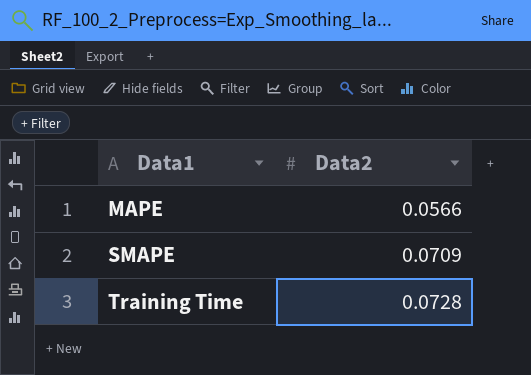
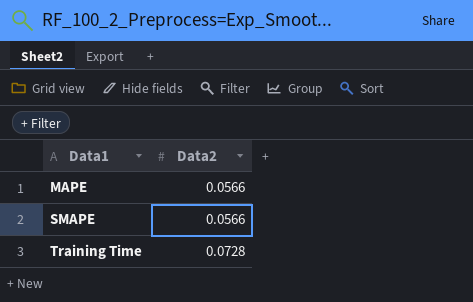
SMAPE | Data2: 0.0709 -> 0.0566

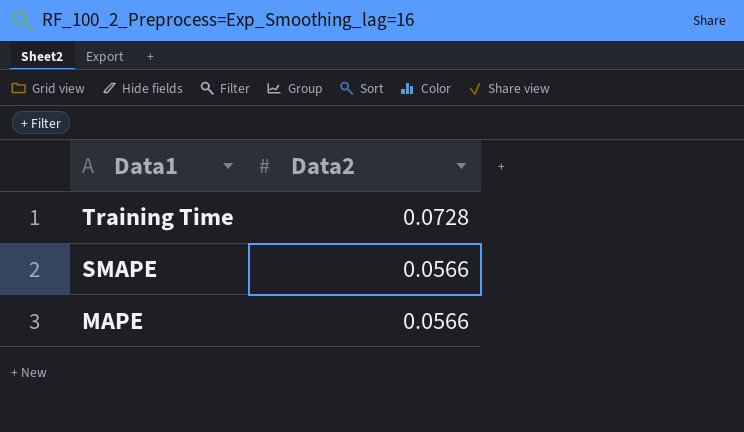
row order: Data1 ascending -> Data1 descending

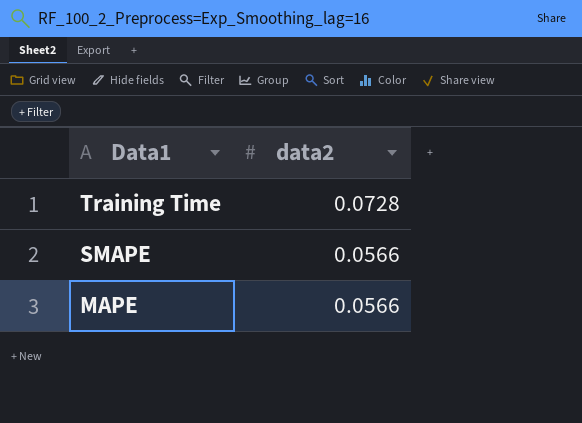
column name: Data2 -> data2

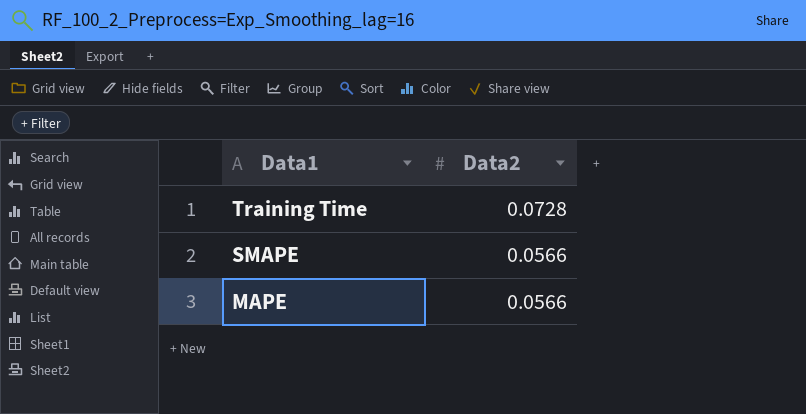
column name: data2 -> Data2

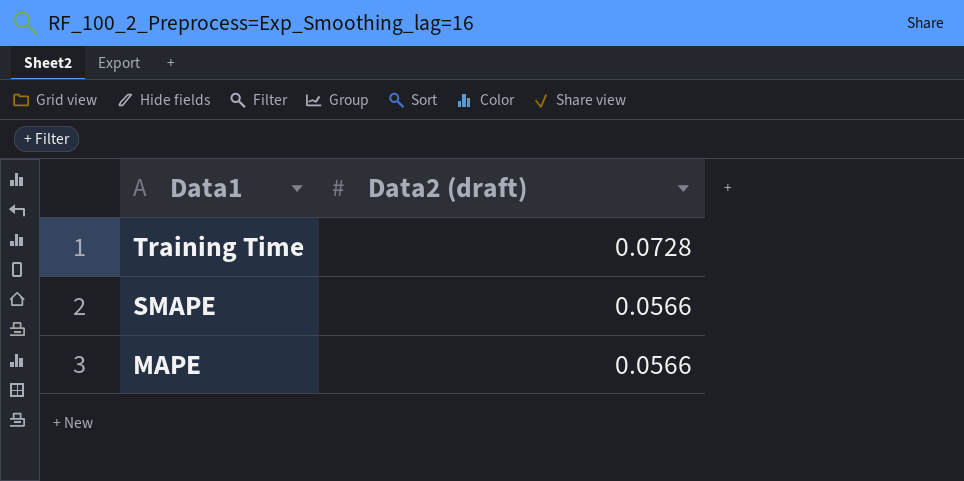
column name: Data2 -> Data2 (draft)

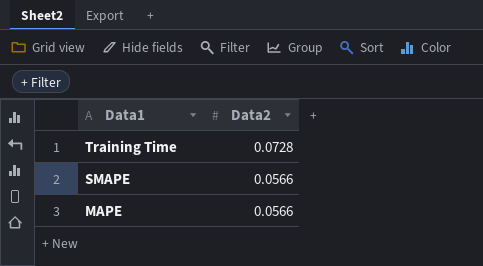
column name: Data2 (draft) -> Data2

